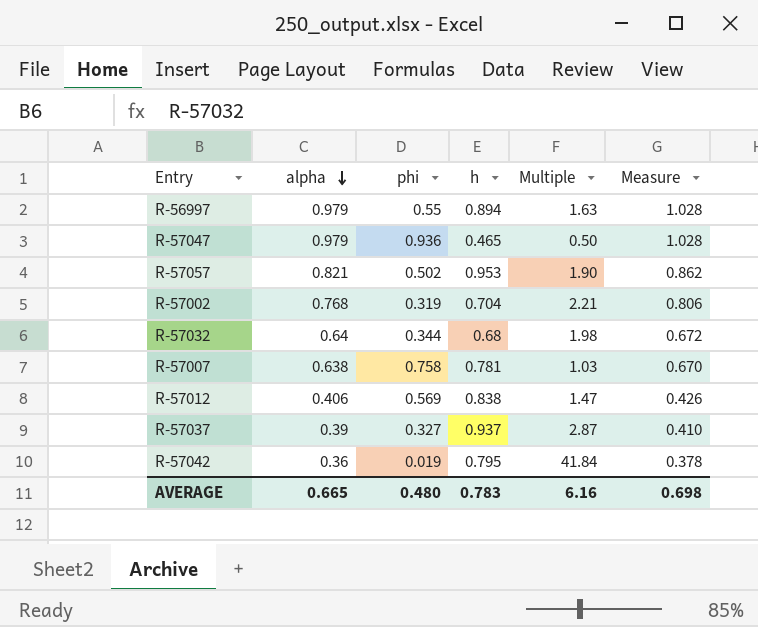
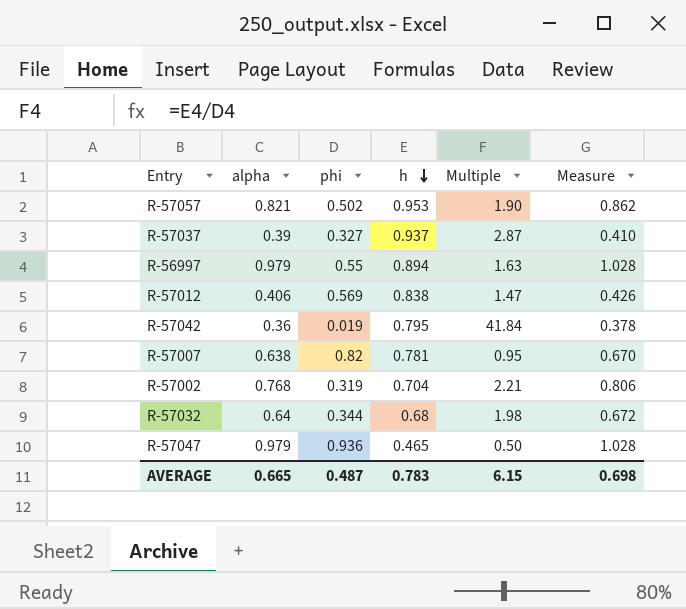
row order: alpha descending -> h descending
R-57007 | phi: 0.758 -> 0.82
R-57007 | Multiple: 1.03 -> 0.95
AVERAGE | phi: 0.480 -> 0.487
AVERAGE | Multiple: 6.16 -> 6.15

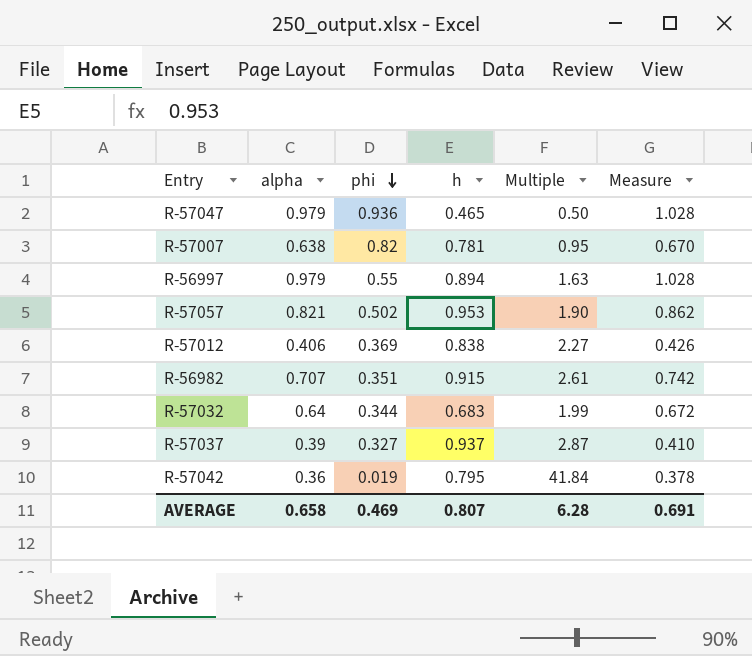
row order: h descending -> phi descending
row R-57002: 0.768 | 0.319 | 0.704 | 2.21 | 0.806 -> none
R-57012 | phi: 0.569 -> 0.369
R-57012 | Multiple: 1.47 -> 2.27
row R-56982: none -> 0.707 | 0.351 | 0.915 | 2.61 | 0.742
R-57032 | h: 0.68 -> 0.683
R-57032 | Multiple: 1.98 -> 1.99
AVERAGE | alpha: 0.665 -> 0.658
AVERAGE | phi: 0.487 -> 0.469
AVERAGE | h: 0.783 -> 0.807
AVERAGE | Multiple: 6.15 -> 6.28
AVERAGE | Measure: 0.698 -> 0.691

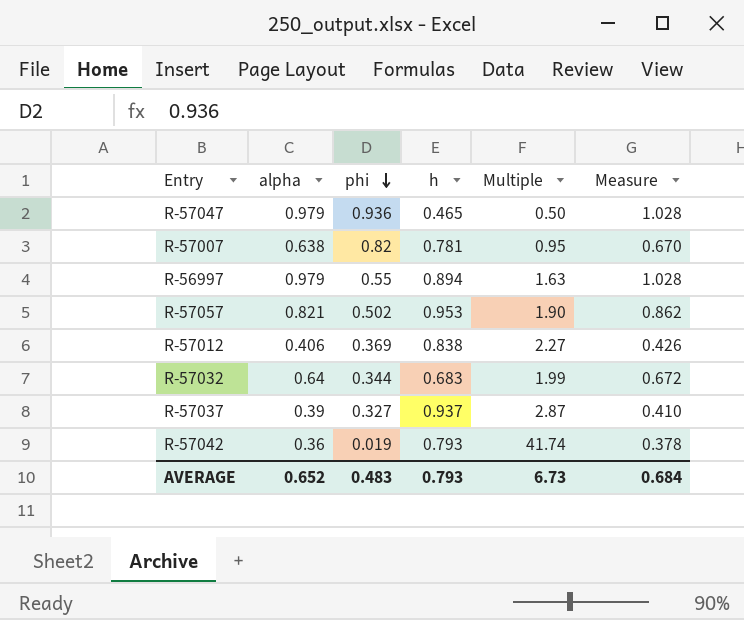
row R-56982: 0.707 | 0.351 | 0.915 | 2.61 | 0.742 -> none
R-57042 | h: 0.795 -> 0.793
R-57042 | Multiple: 41.84 -> 41.74
AVERAGE | alpha: 0.658 -> 0.652
AVERAGE | phi: 0.469 -> 0.483
AVERAGE | h: 0.807 -> 0.793
AVERAGE | Multiple: 6.28 -> 6.73
AVERAGE | Measure: 0.691 -> 0.684

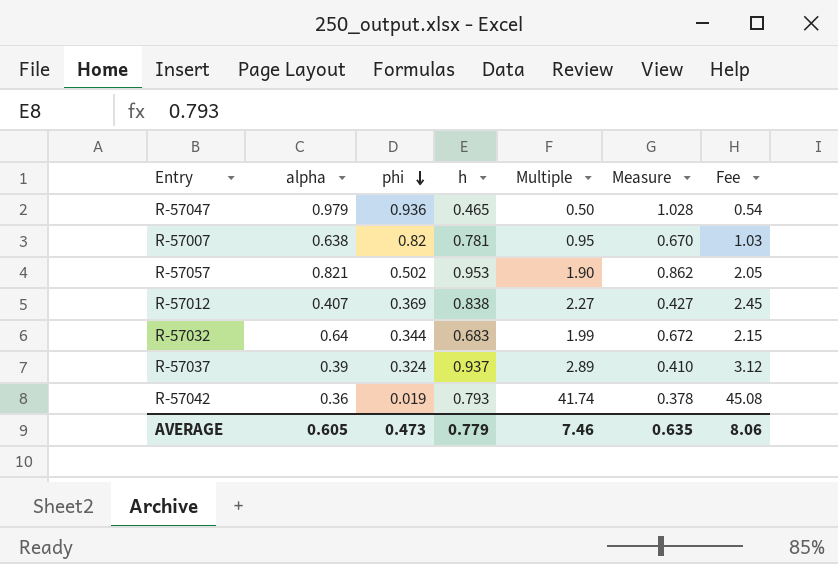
column Fee | formula: none -> [Multiple] * 1.08
row R-56997: 0.979 | 0.55 | 0.894 | 1.63 | 1.028 -> none
R-57012 | alpha: 0.406 -> 0.407
R-57012 | Measure: 0.426 -> 0.427
R-57037 | phi: 0.327 -> 0.324
R-57037 | Multiple: 2.87 -> 2.89
AVERAGE | alpha: 0.652 -> 0.605
AVERAGE | phi: 0.483 -> 0.473
AVERAGE | h: 0.793 -> 0.779
AVERAGE | Multiple: 6.73 -> 7.46
AVERAGE | Measure: 0.684 -> 0.635

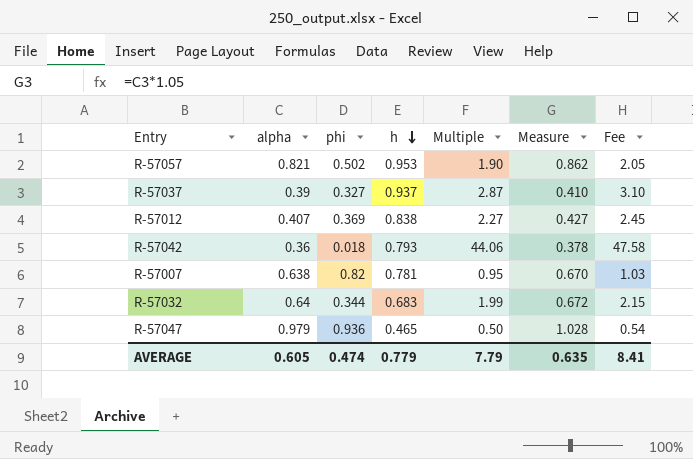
row order: phi descending -> h descending
R-57037 | phi: 0.324 -> 0.327
R-57037 | Multiple: 2.89 -> 2.87
R-57037 | Fee: 3.12 -> 3.10
R-57042 | phi: 0.019 -> 0.018
R-57042 | Multiple: 41.74 -> 44.06
R-57042 | Fee: 45.08 -> 47.58
AVERAGE | phi: 0.473 -> 0.474
AVERAGE | Multiple: 7.46 -> 7.79
AVERAGE | Fee: 8.06 -> 8.41

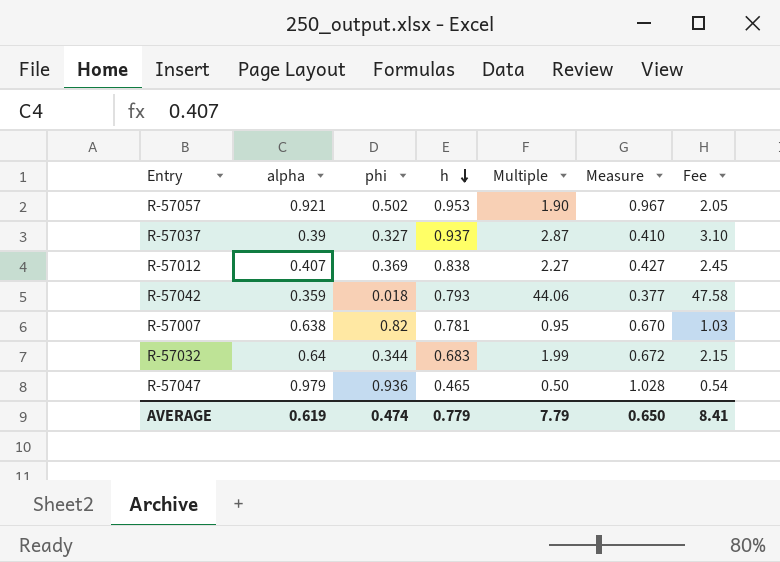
R-57057 | alpha: 0.821 -> 0.921
R-57057 | Measure: 0.862 -> 0.967
R-57042 | alpha: 0.36 -> 0.359
R-57042 | Measure: 0.378 -> 0.377
AVERAGE | alpha: 0.605 -> 0.619
AVERAGE | Measure: 0.635 -> 0.650

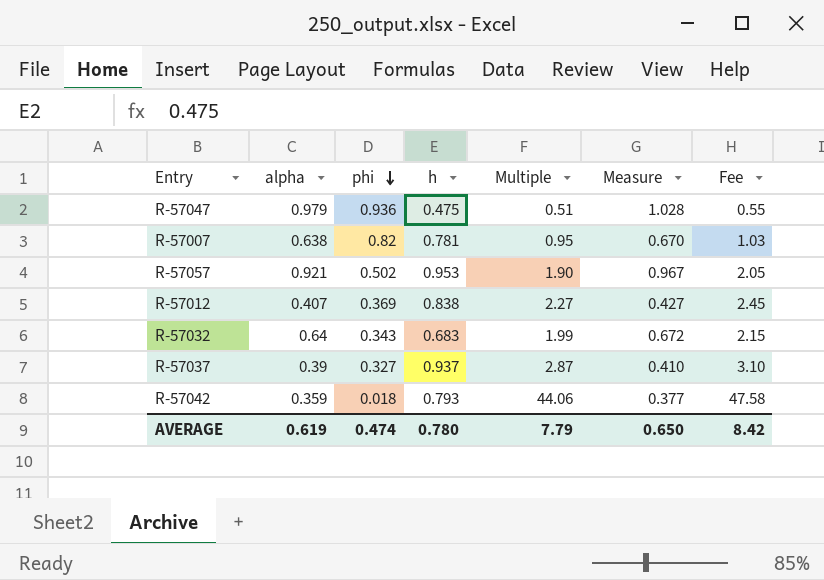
row order: h descending -> phi descending
R-57047 | h: 0.465 -> 0.475
R-57047 | Multiple: 0.50 -> 0.51
R-57047 | Fee: 0.54 -> 0.55
R-57032 | phi: 0.344 -> 0.343
AVERAGE | h: 0.779 -> 0.780
AVERAGE | Fee: 8.41 -> 8.42

